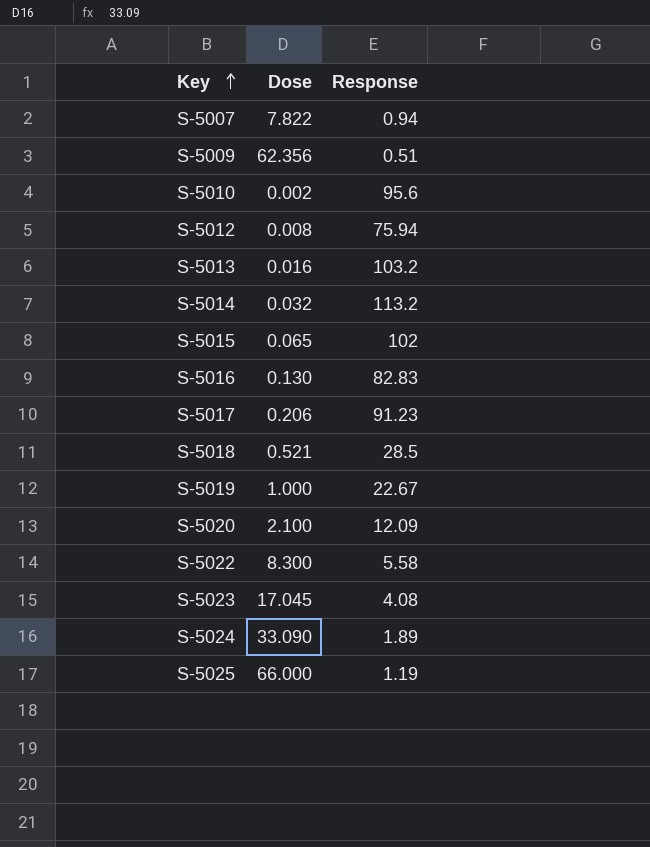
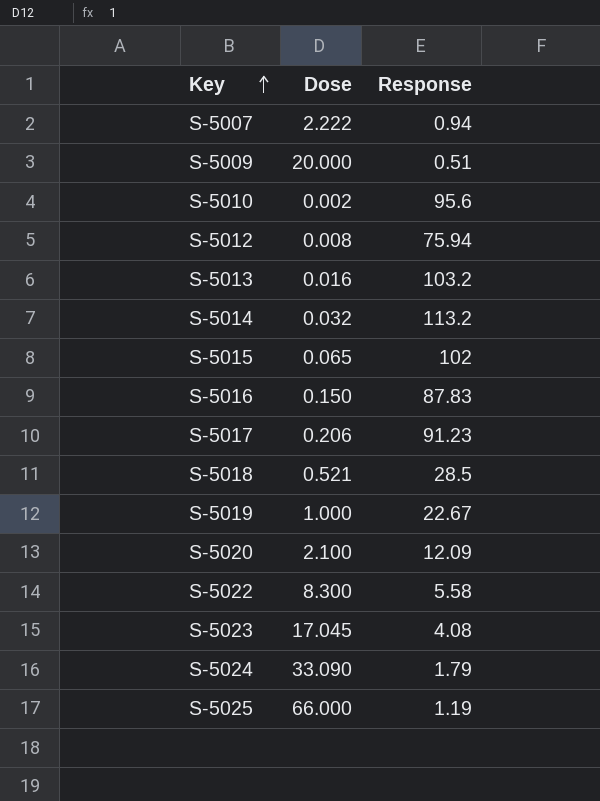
S-5007 | Dose: 7.822 -> 2.222
S-5009 | Dose: 62.356 -> 20.000
S-5016 | Dose: 0.130 -> 0.150
S-5016 | Response: 82.83 -> 87.83
S-5024 | Response: 1.89 -> 1.79

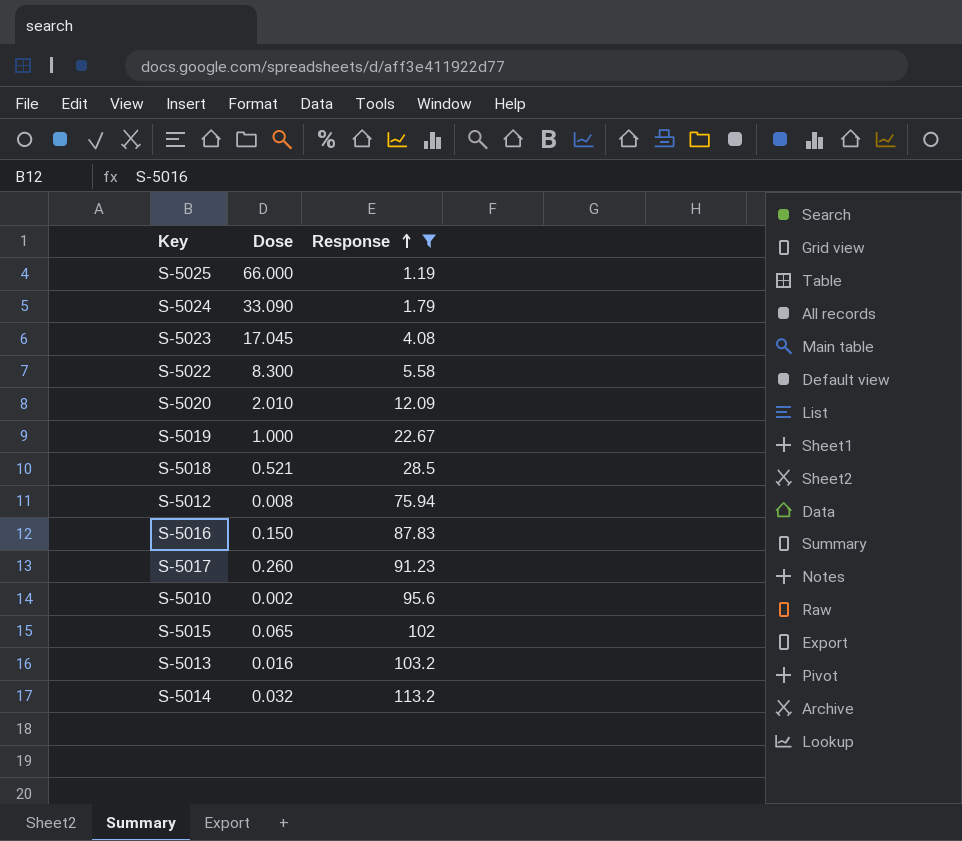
filter: none -> Response >= 1.19
row order: Key ascending -> Response ascending
S-5020 | Dose: 2.100 -> 2.010
S-5017 | Dose: 0.206 -> 0.260

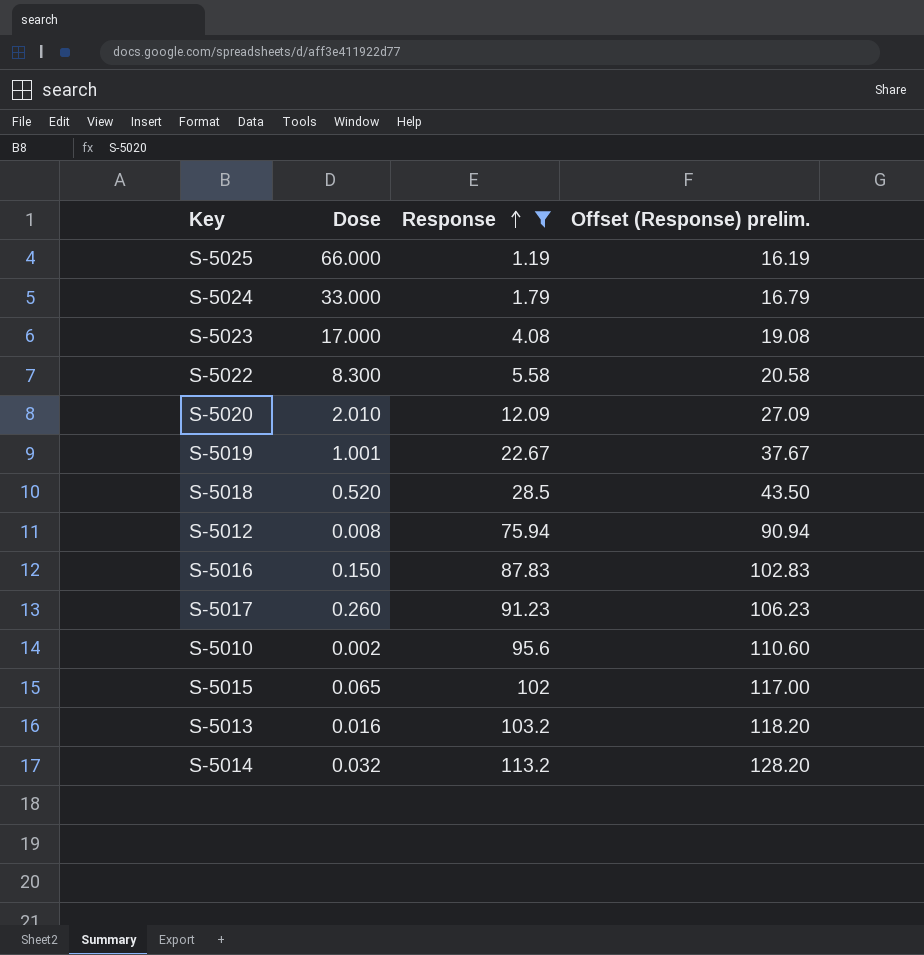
column Offset (Response) prelim. | formula: none -> [Response] + 15
S-5024 | Dose: 33.090 -> 33.000
S-5023 | Dose: 17.045 -> 17.000
S-5019 | Dose: 1.000 -> 1.001
S-5018 | Dose: 0.521 -> 0.520

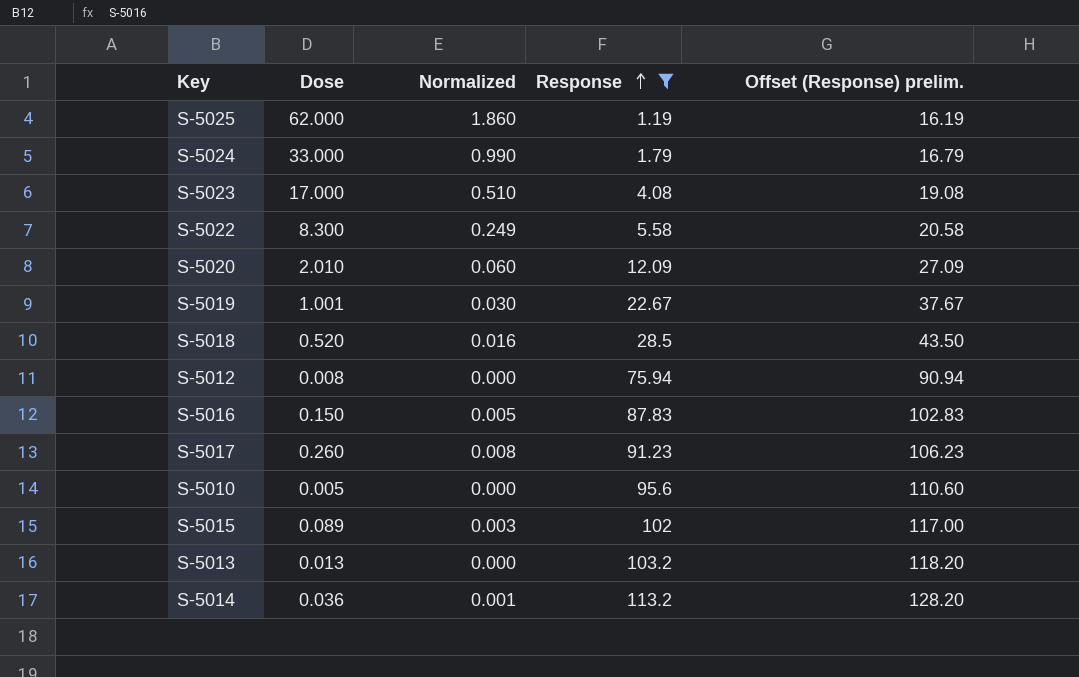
column Normalized | formula: none -> [Dose] * 0.03
S-5025 | Dose: 66.000 -> 62.000
S-5010 | Dose: 0.002 -> 0.005
S-5015 | Dose: 0.065 -> 0.089
S-5013 | Dose: 0.016 -> 0.013
S-5014 | Dose: 0.032 -> 0.036

